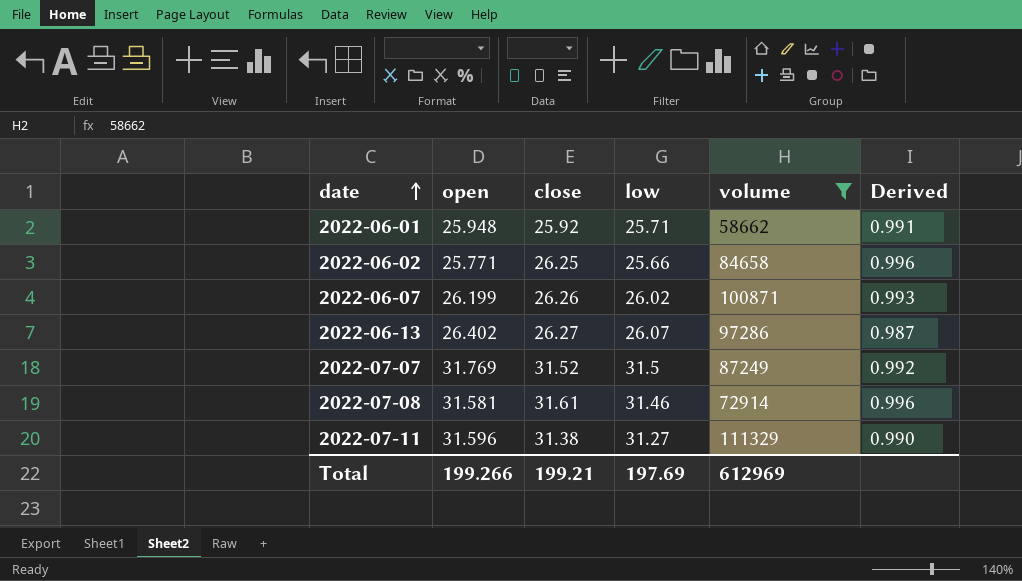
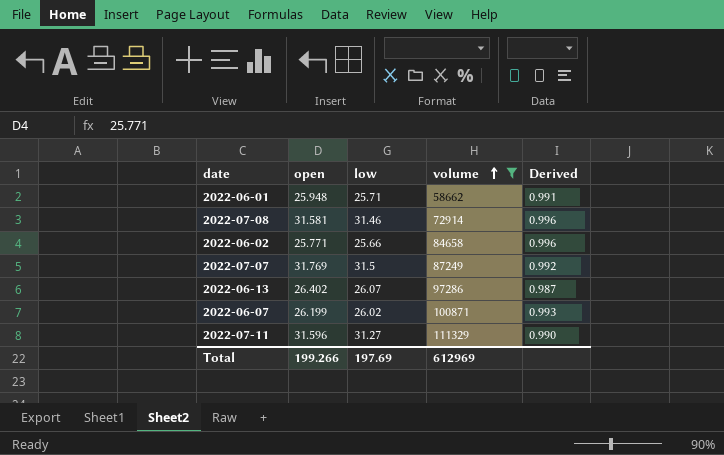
row order: date ascending -> volume ascending
column close | position: 3 -> none

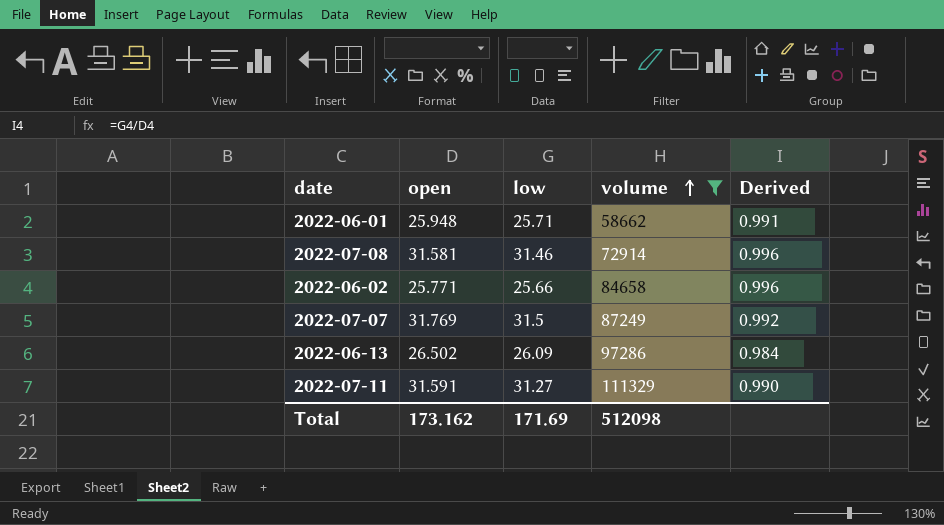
row 2022-06-07: 26.199 | 26.02 | 100871 | 0.993 -> none
2022-06-13 | open: 26.402 -> 26.502
2022-06-13 | low: 26.07 -> 26.09
2022-06-13 | Derived: 0.987 -> 0.984
2022-07-11 | open: 31.596 -> 31.591
Total | open: 199.266 -> 173.162
Total | low: 197.69 -> 171.69
Total | volume: 612969 -> 512098

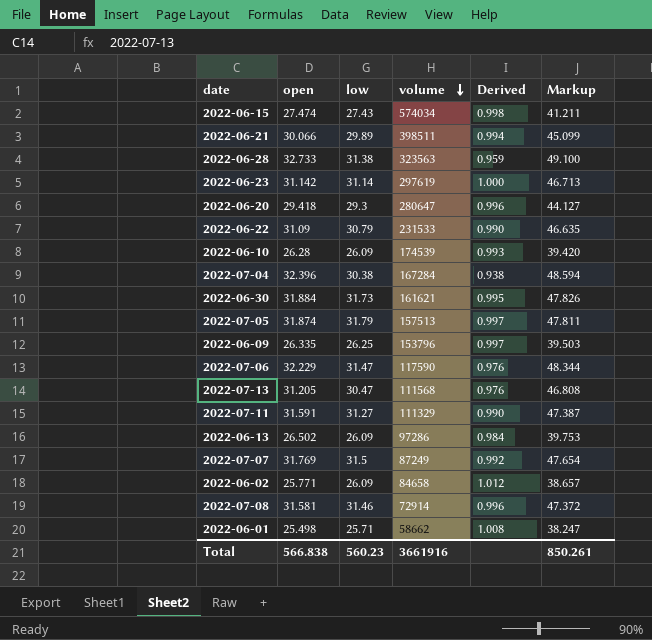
filter: volume <= 111329 -> none
row order: volume ascending -> volume descending
column Markup | formula: none -> [open] * 1.5
2022-06-02 | low: 25.66 -> 26.09
2022-06-02 | Derived: 0.996 -> 1.012
2022-06-01 | open: 25.948 -> 25.498
2022-06-01 | Derived: 0.991 -> 1.008
Total | open: 173.162 -> 566.838
Total | low: 171.69 -> 560.23
Total | volume: 512098 -> 3661916

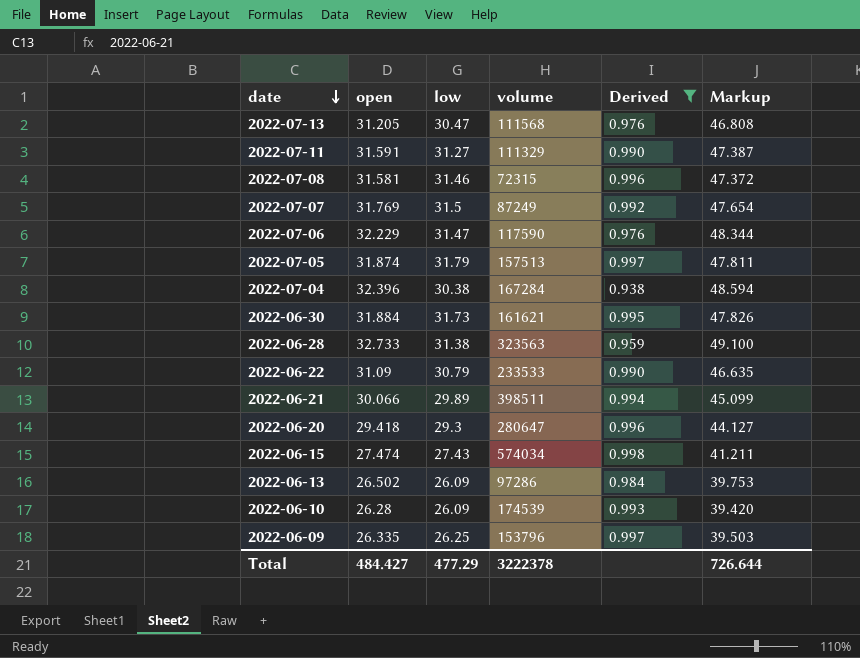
filter: none -> Derived <= 0.998
row order: volume descending -> date descending
2022-07-08 | volume: 72914 -> 72315
2022-06-22 | volume: 231533 -> 233533
Total | open: 566.838 -> 484.427
Total | low: 560.23 -> 477.29
Total | volume: 3661916 -> 3222378
Total | Markup: 850.261 -> 726.644

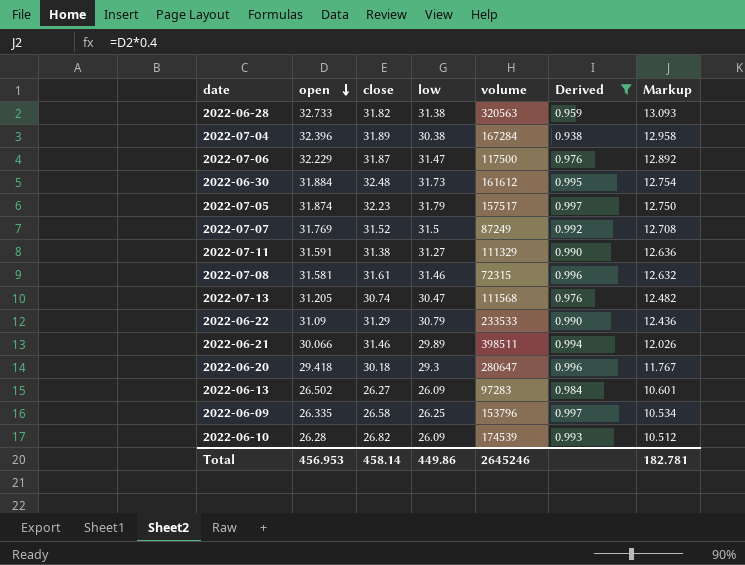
row order: date descending -> open descending
column close | position: none -> 3
column Markup | formula: [open] * 1.5 -> [open] * 0.4
row 2022-06-15: 27.474 | 27.43 | 574034 | 0.998 | 41.211 -> none
2022-06-28 | volume: 323563 -> 320563
2022-07-06 | volume: 117590 -> 117500
2022-06-30 | volume: 161621 -> 161612
2022-07-05 | volume: 157513 -> 157517
2022-06-13 | volume: 97286 -> 97283
Total | open: 484.427 -> 456.953
Total | low: 477.29 -> 449.86
Total | volume: 3222378 -> 2645246
Total | Markup: 726.644 -> 182.781

